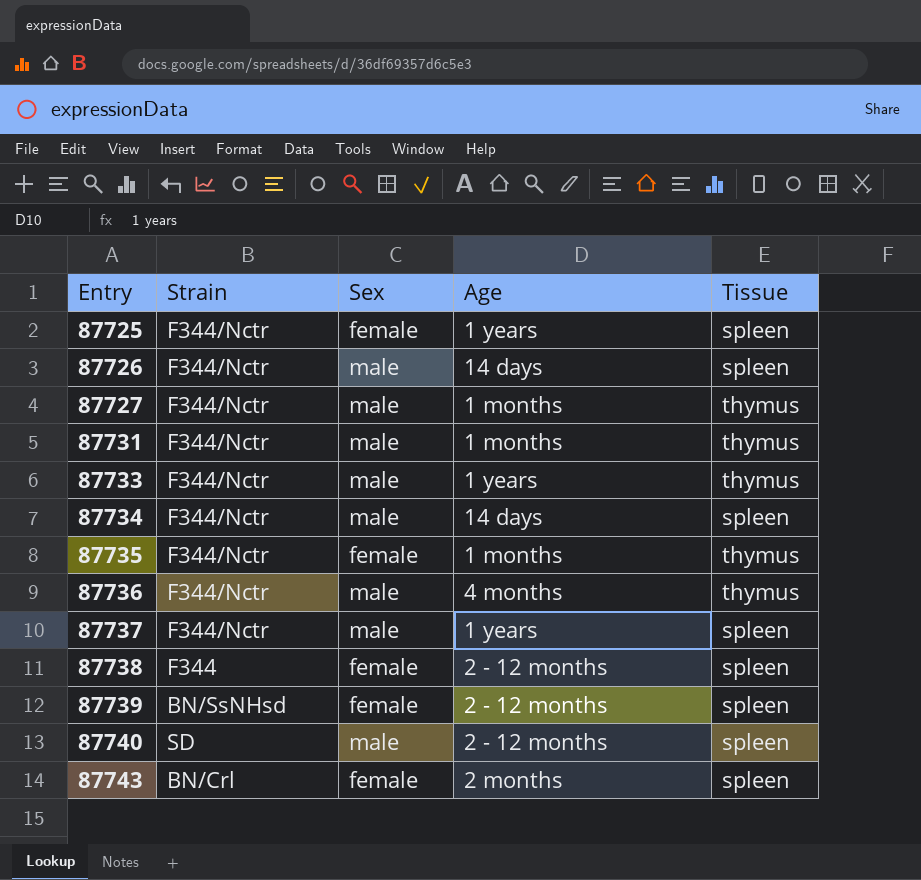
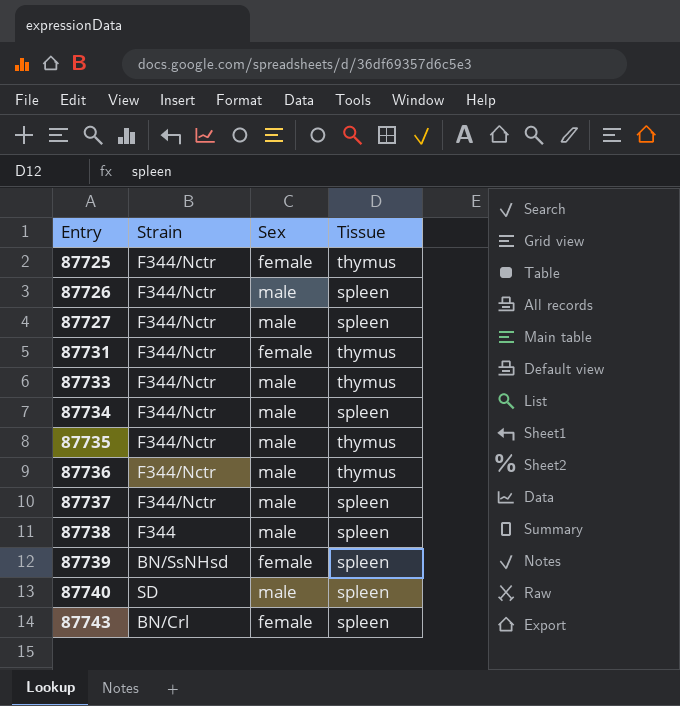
column Age | position: 4 -> none
87725 | Tissue: spleen -> thymus
87727 | Tissue: thymus -> spleen
87731 | Sex: male -> female
87735 | Sex: female -> male
87738 | Sex: female -> male

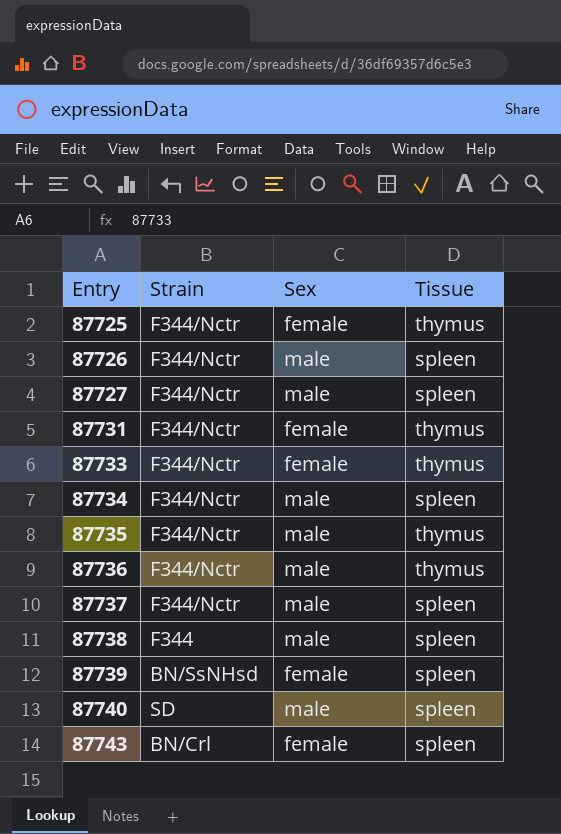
87733 | Sex: male -> female

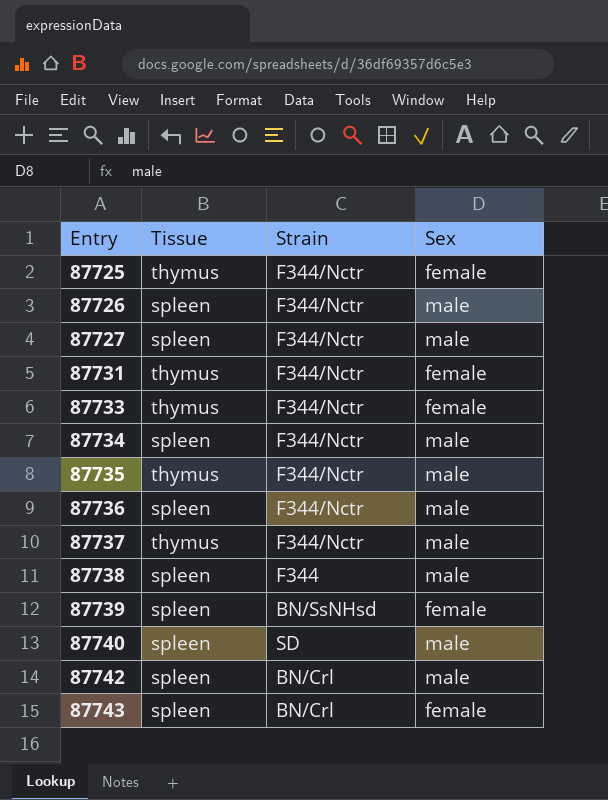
column Tissue | position: 4 -> 2
87736 | Tissue: thymus -> spleen
87737 | Tissue: spleen -> thymus
row 87742: none -> spleen | BN/Crl | male

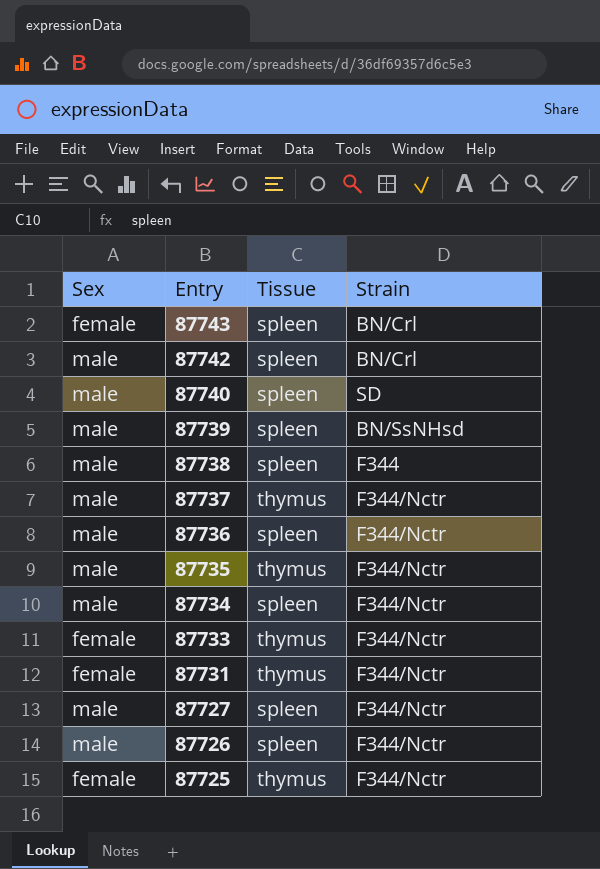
row order: Entry ascending -> Entry descending
column Sex | position: 4 -> 1
87739 | Sex: female -> male

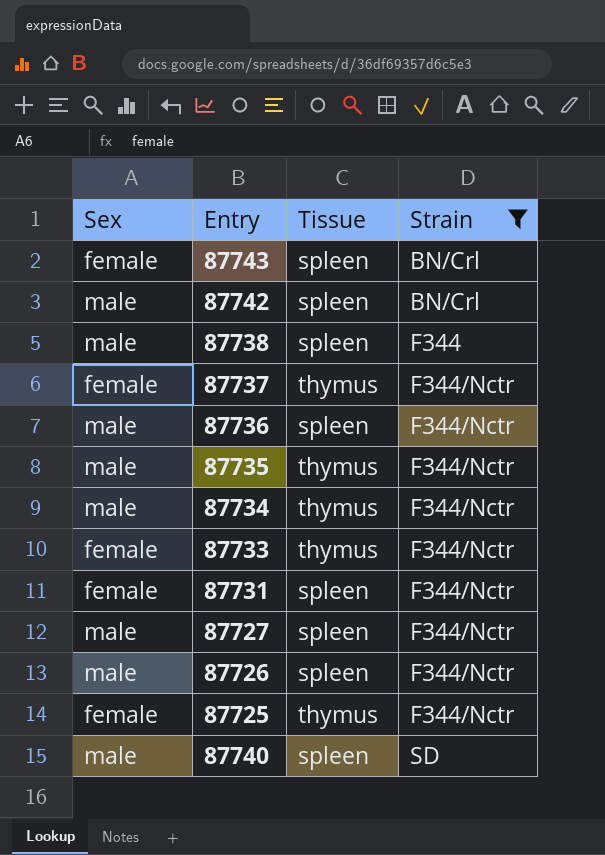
filter: none -> Strain != BN/SsNHsd
row order: Entry descending -> Strain ascending
87737 | Sex: male -> female
87734 | Tissue: spleen -> thymus
87731 | Tissue: thymus -> spleen

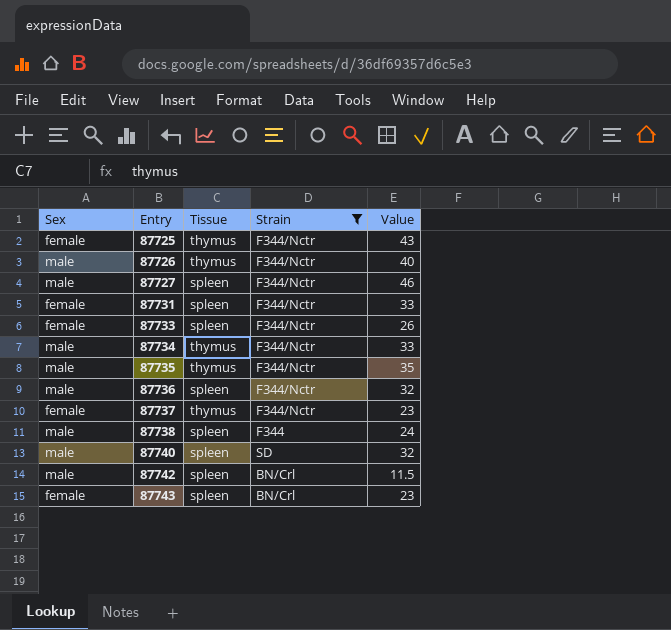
row order: Strain ascending -> Entry ascending
column Value | position: none -> 5
87726 | Tissue: spleen -> thymus
87733 | Tissue: thymus -> spleen

